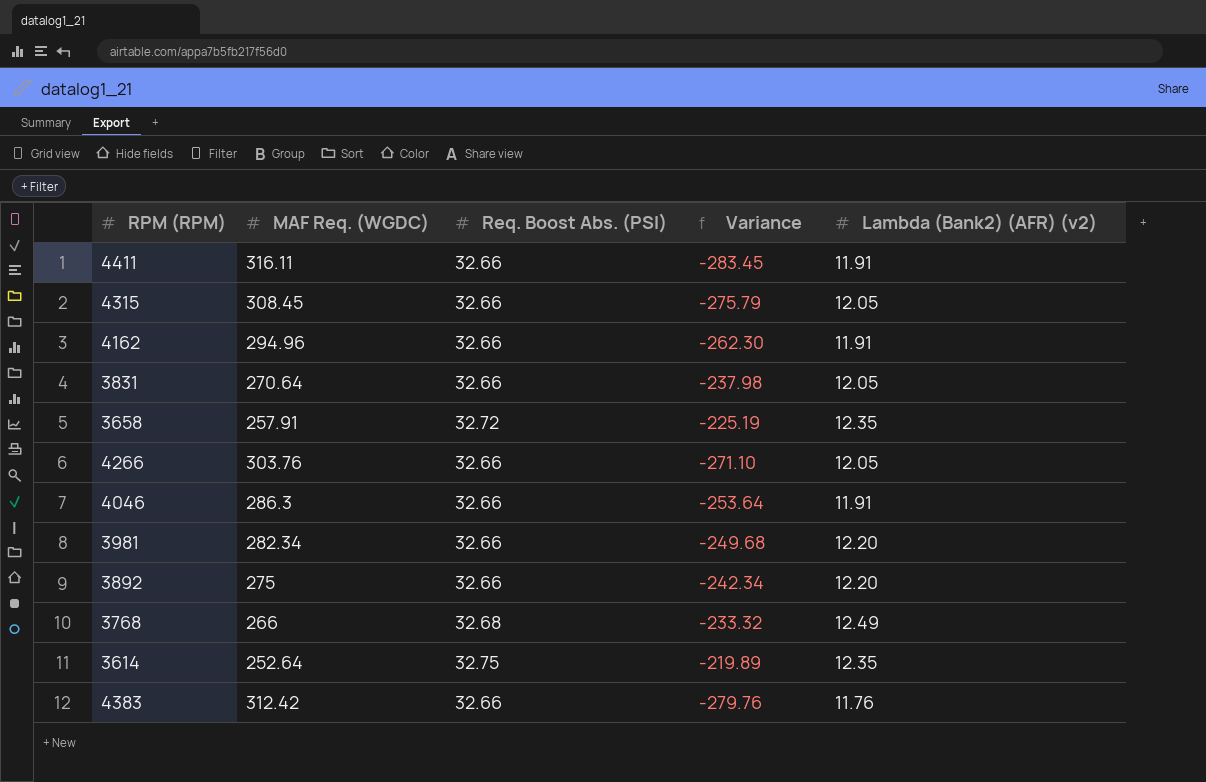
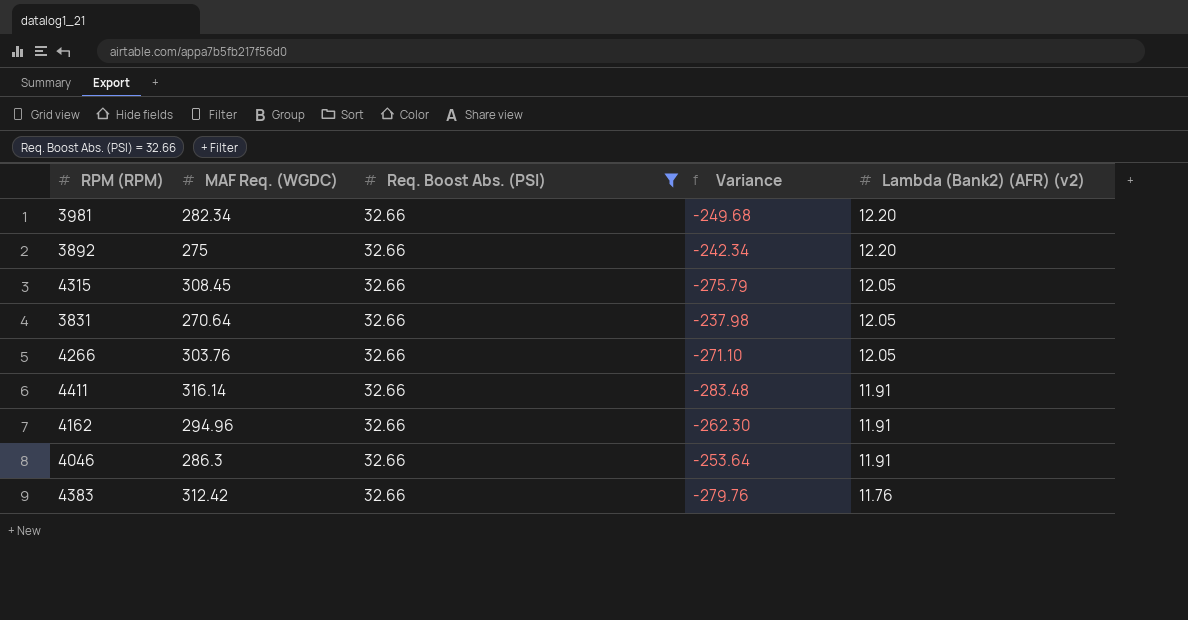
filter: none -> Req. Boost Abs. (PSI) = 32.66
row order: none -> Lambda (Bank2) (AFR) (v2) descending
4411 | MAF Req. (WGDC): 316.11 -> 316.14
4411 | Variance: -283.45 -> -283.48

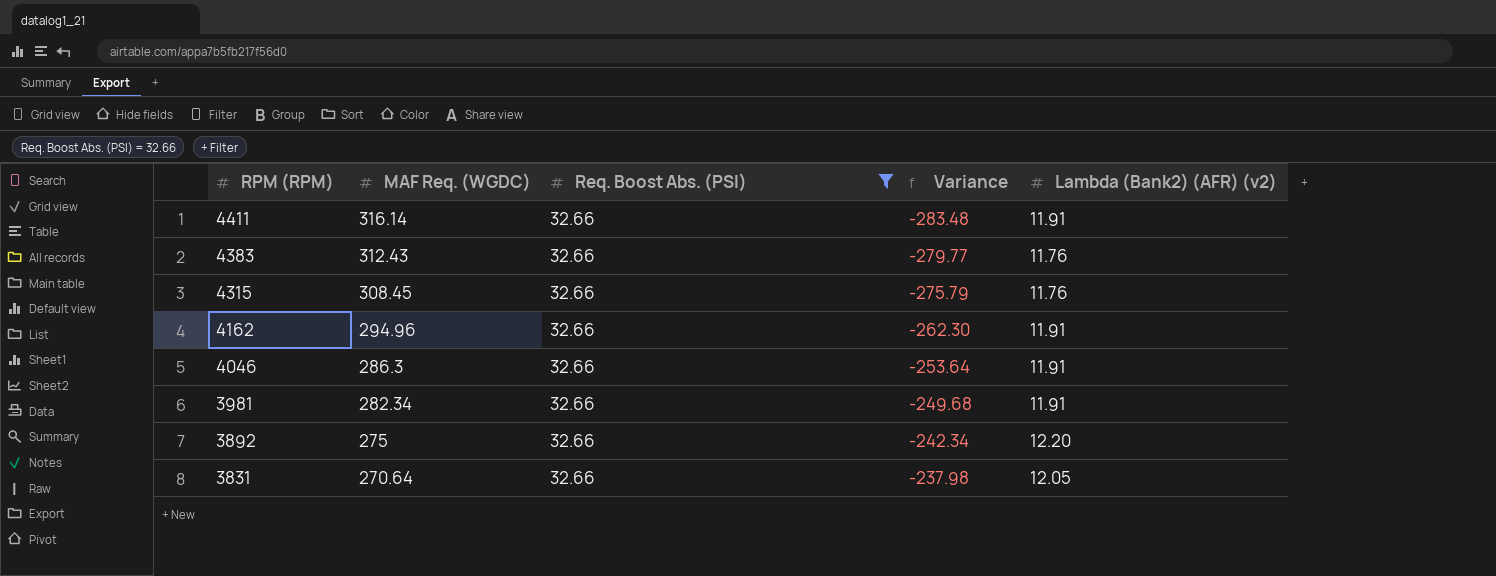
row order: Lambda (Bank2) (AFR) (v2) descending -> RPM (RPM) descending
row 4266: 303.76 | 32.66 | -271.10 | 12.05 -> none
4383 | MAF Req. (WGDC): 312.42 -> 312.43
4383 | Variance: -279.76 -> -279.77
4315 | Lambda (Bank2) (AFR) (v2): 12.05 -> 11.76
3981 | Lambda (Bank2) (AFR) (v2): 12.20 -> 11.91

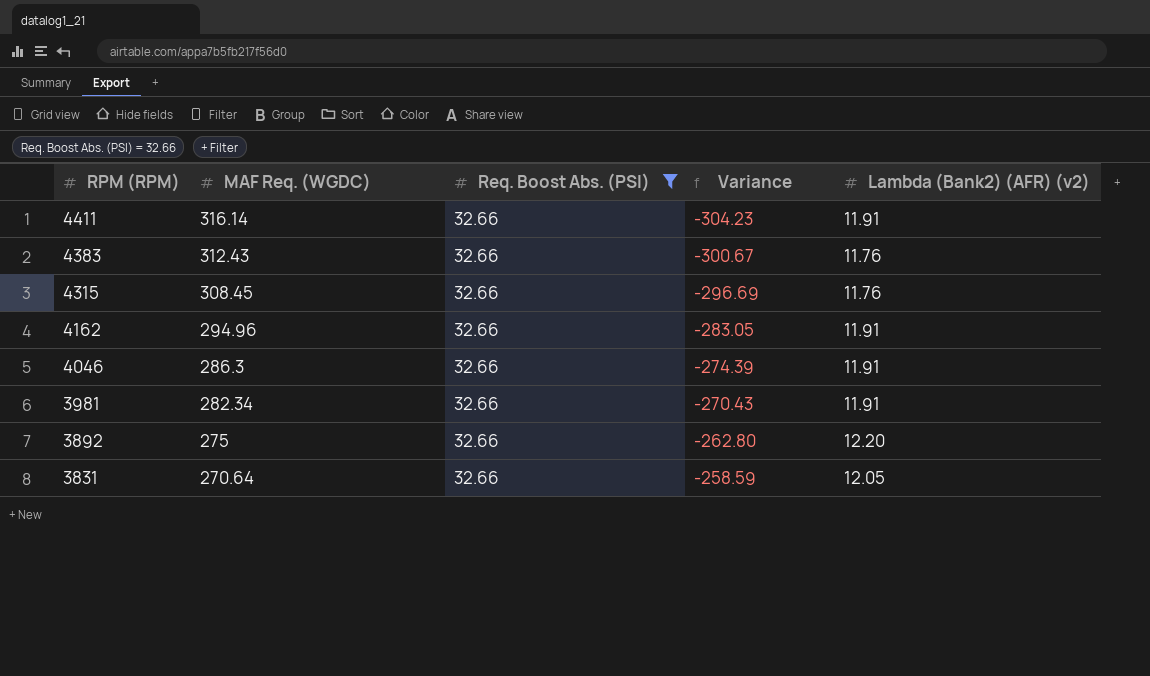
column Variance | formula: [Req. Boost Abs. (PSI)] - [MAF Req. (WGDC)] -> [Lambda (Bank2) (AFR) (v2)] - [MAF Req. (WGDC)]

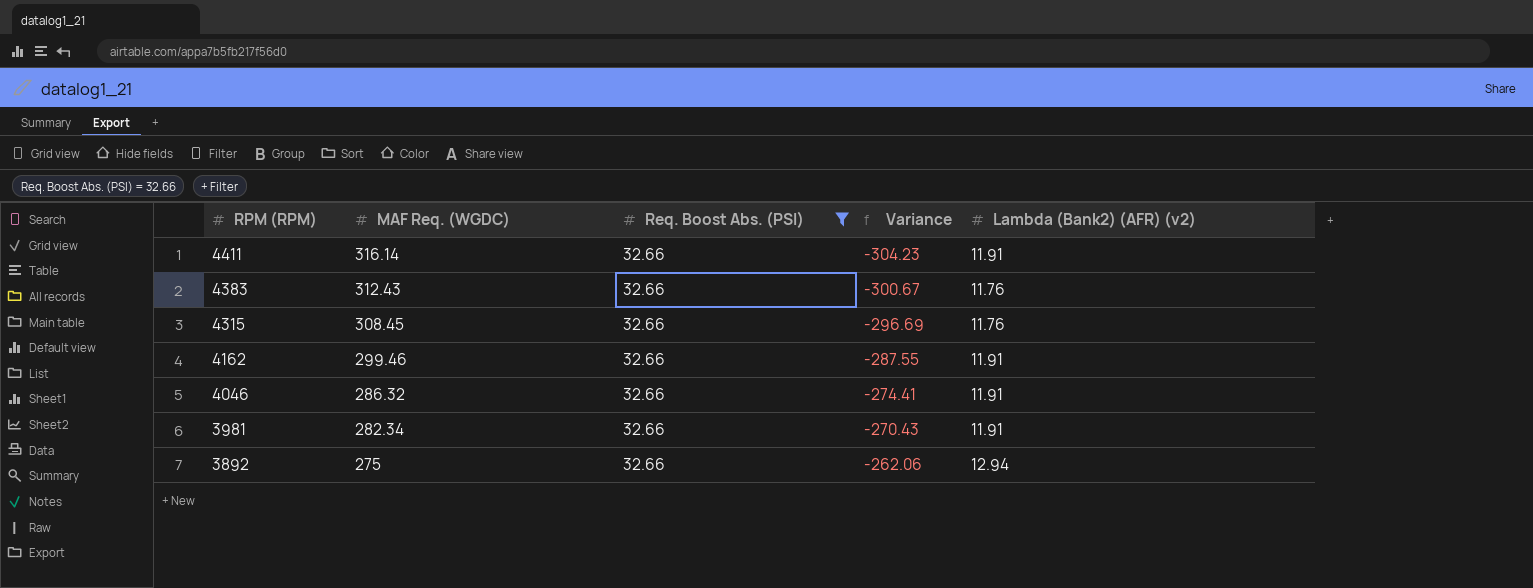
row 3831: 270.64 | 32.66 | -258.59 | 12.05 -> none
4162 | MAF Req. (WGDC): 294.96 -> 299.46
4162 | Variance: -283.05 -> -287.55
4046 | MAF Req. (WGDC): 286.3 -> 286.32
4046 | Variance: -274.39 -> -274.41
3892 | Variance: -262.80 -> -262.06
3892 | Lambda (Bank2) (AFR) (v2): 12.20 -> 12.94

